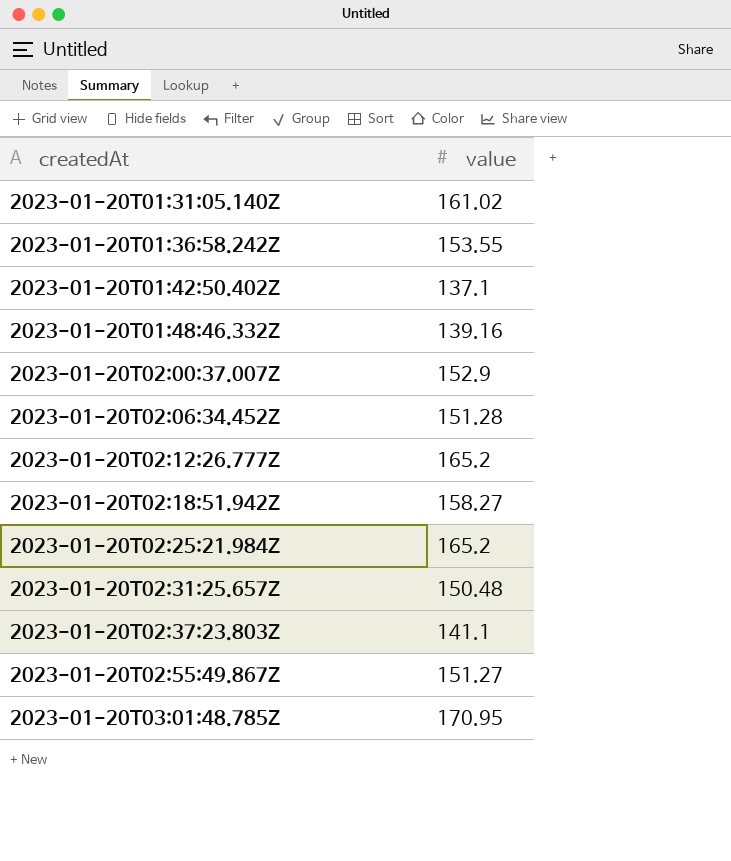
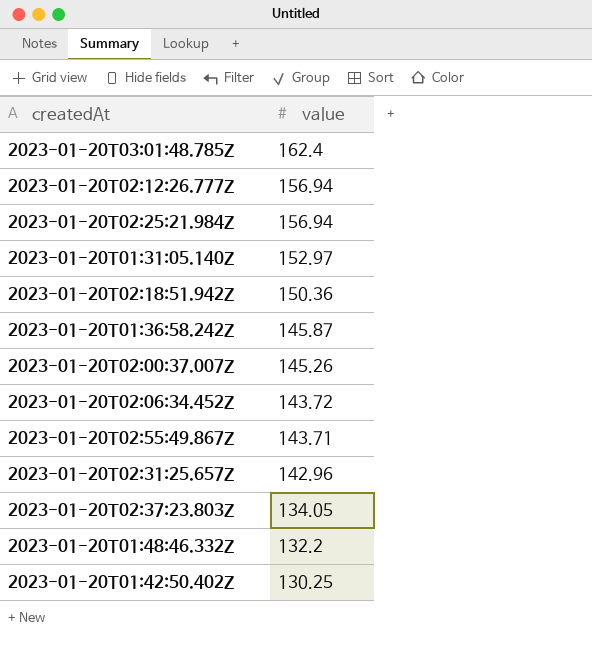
row order: createdAt ascending -> value descending
2023-01-20T03:01:48.785Z | value: 170.95 -> 162.4
2023-01-20T02:12:26.777Z | value: 165.2 -> 156.94
2023-01-20T02:25:21.984Z | value: 165.2 -> 156.94
2023-01-20T01:31:05.140Z | value: 161.02 -> 152.97
2023-01-20T02:18:51.942Z | value: 158.27 -> 150.36
2023-01-20T01:36:58.242Z | value: 153.55 -> 145.87
2023-01-20T02:00:37.007Z | value: 152.9 -> 145.26
2023-01-20T02:06:34.452Z | value: 151.28 -> 143.72
2023-01-20T02:55:49.867Z | value: 151.27 -> 143.71
2023-01-20T02:31:25.657Z | value: 150.48 -> 142.96
2023-01-20T02:37:23.803Z | value: 141.1 -> 134.05
2023-01-20T01:48:46.332Z | value: 139.16 -> 132.2
2023-01-20T01:42:50.402Z | value: 137.1 -> 130.25

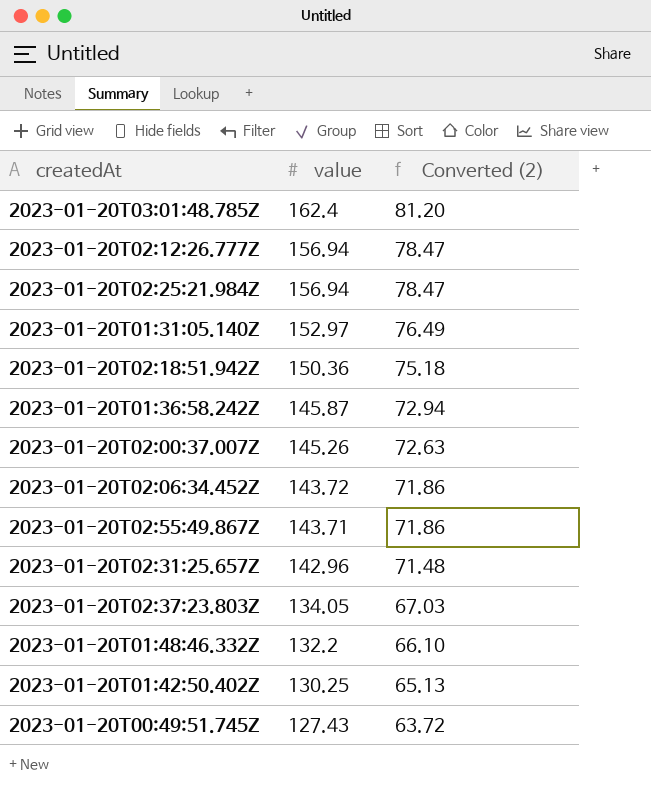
column Converted (2) | formula: none -> [value] * 0.5
row 2023-01-20T00:49:51.745Z: none -> 127.43 | 63.72

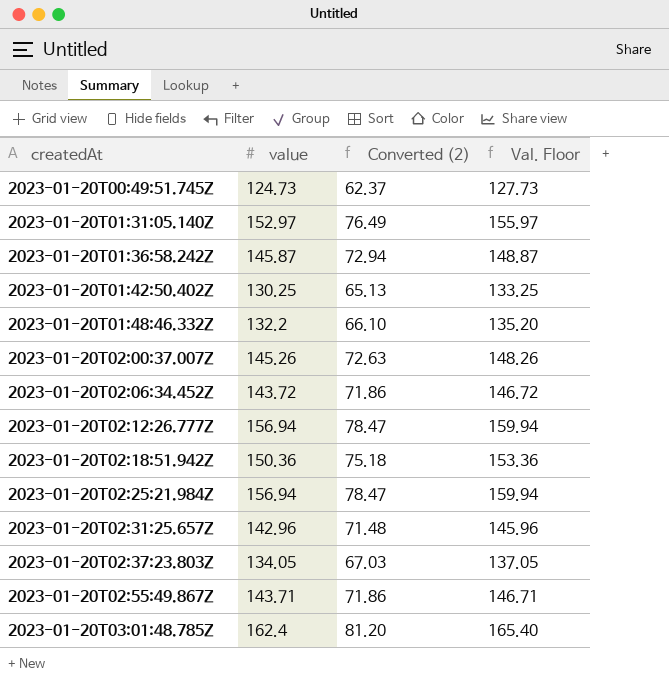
row order: value descending -> createdAt ascending
column Val. Floor | formula: none -> [value] + 3
2023-01-20T00:49:51.745Z | value: 127.43 -> 124.73
2023-01-20T00:49:51.745Z | Converted (2): 63.72 -> 62.37

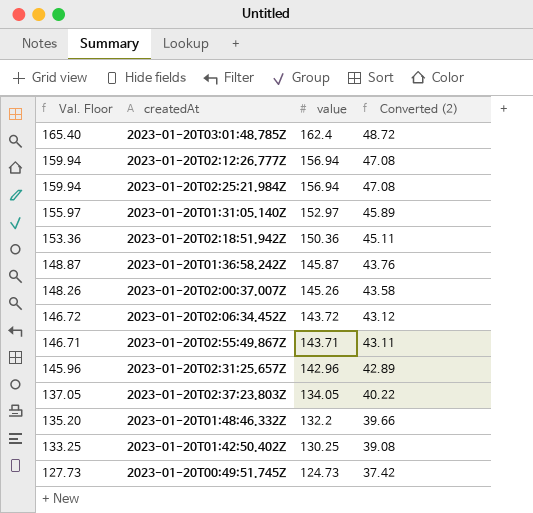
row order: createdAt ascending -> Val. Floor descending
column Val. Floor | position: 4 -> 1
column Converted (2) | formula: [value] * 0.5 -> [value] * 0.3

